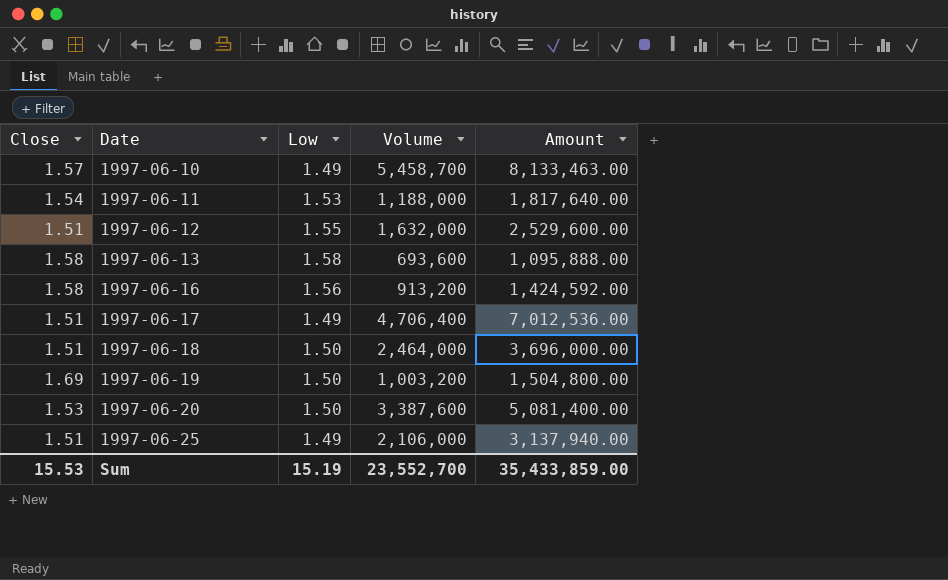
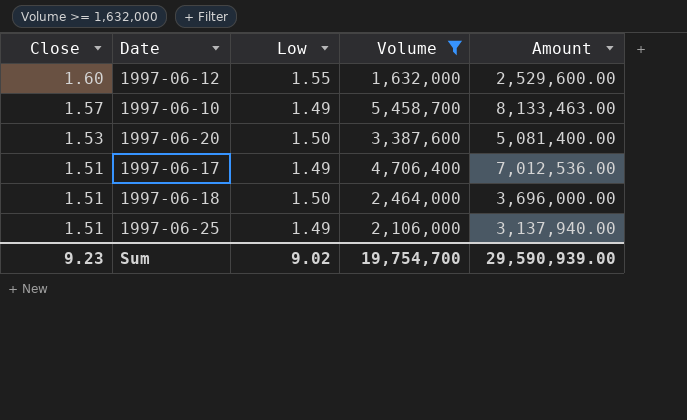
filter: none -> Volume >= 1,632,000
row order: Date ascending -> Close descending
1997-06-12 | Close: 1.51 -> 1.60
Sum | Close: 15.53 -> 9.23
Sum | Low: 15.19 -> 9.02
Sum | Volume: 23,552,700 -> 19,754,700
Sum | Amount: 35,433,859.00 -> 29,590,939.00

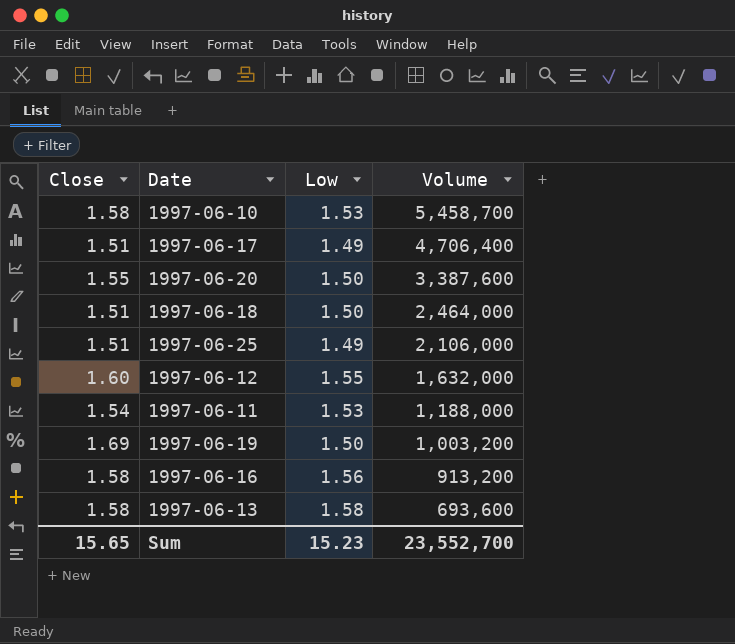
filter: Volume >= 1,632,000 -> none
row order: Close descending -> Volume descending
column Amount | formula: [Low] * [Volume] -> none
1997-06-10 | Close: 1.57 -> 1.58
1997-06-10 | Low: 1.49 -> 1.53
1997-06-20 | Close: 1.53 -> 1.55
Sum | Close: 9.23 -> 15.65
Sum | Low: 9.02 -> 15.23
Sum | Volume: 19,754,700 -> 23,552,700

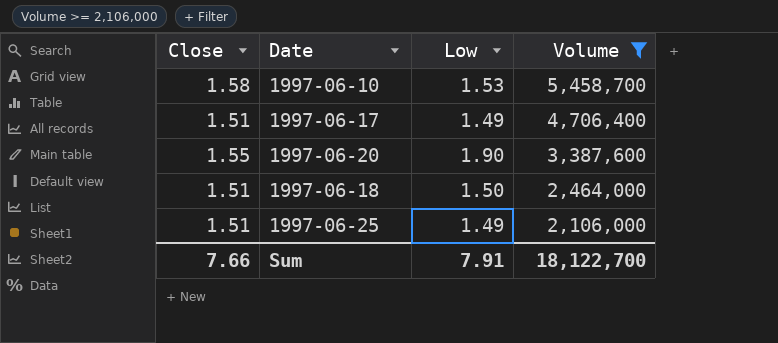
filter: none -> Volume >= 2,106,000
1997-06-20 | Low: 1.50 -> 1.90
Sum | Close: 15.65 -> 7.66
Sum | Low: 15.23 -> 7.91
Sum | Volume: 23,552,700 -> 18,122,700

